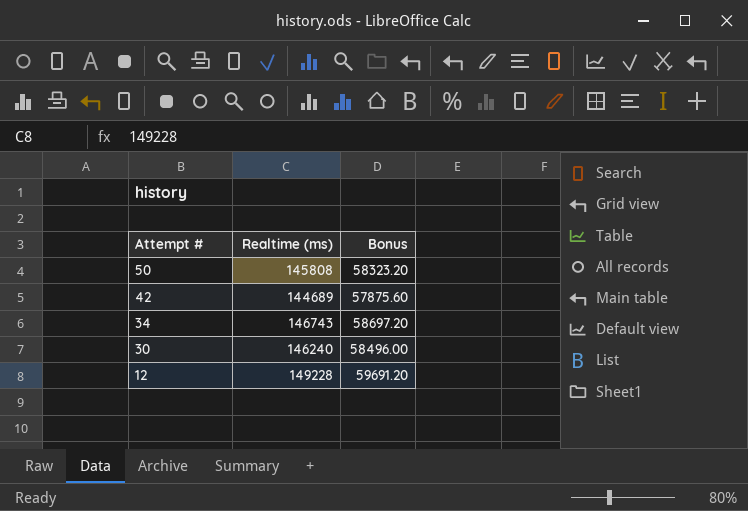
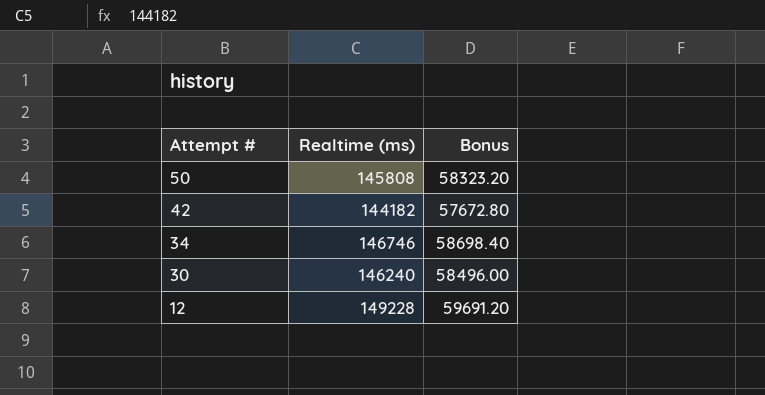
42 | Realtime (ms): 144689 -> 144182
42 | Bonus: 57875.60 -> 57672.80
34 | Realtime (ms): 146743 -> 146746
34 | Bonus: 58697.20 -> 58698.40

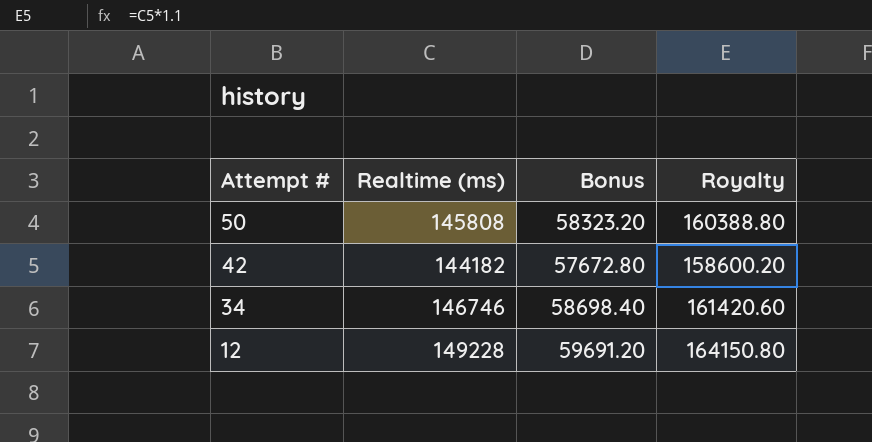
column Royalty | formula: none -> [Realtime (ms)] * 1.1
row 30: 146240 | 58496.00 -> none

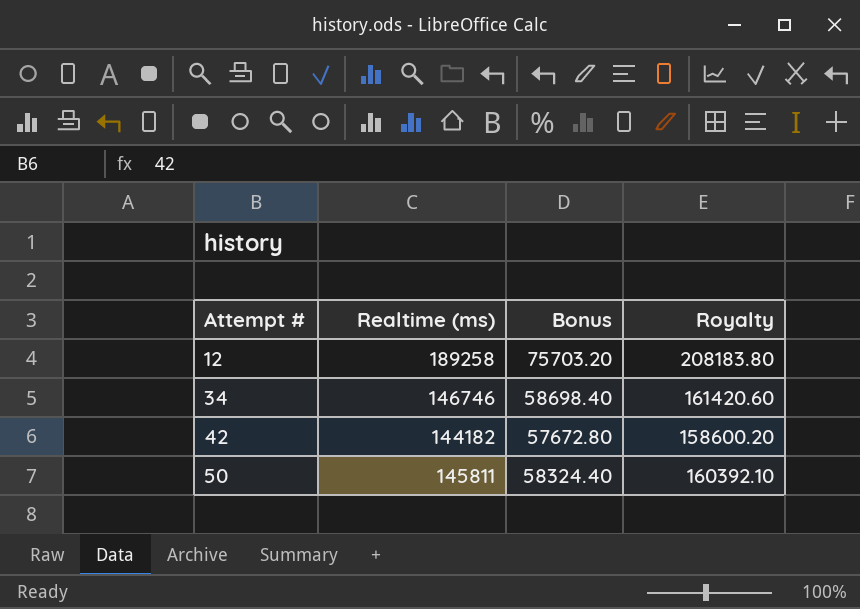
row order: Attempt # descending -> Attempt # ascending
12 | Realtime (ms): 149228 -> 189258
12 | Bonus: 59691.20 -> 75703.20
12 | Royalty: 164150.80 -> 208183.80
50 | Realtime (ms): 145808 -> 145811
50 | Bonus: 58323.20 -> 58324.40
50 | Royalty: 160388.80 -> 160392.10

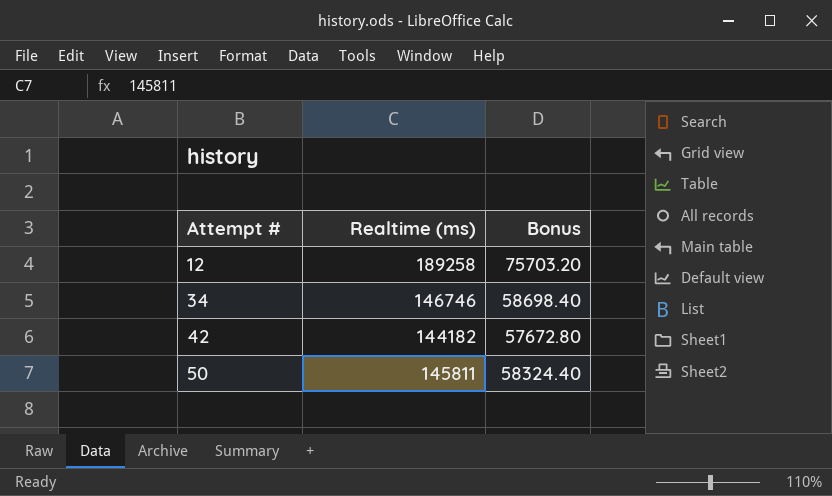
column Royalty | formula: [Realtime (ms)] * 1.1 -> none

